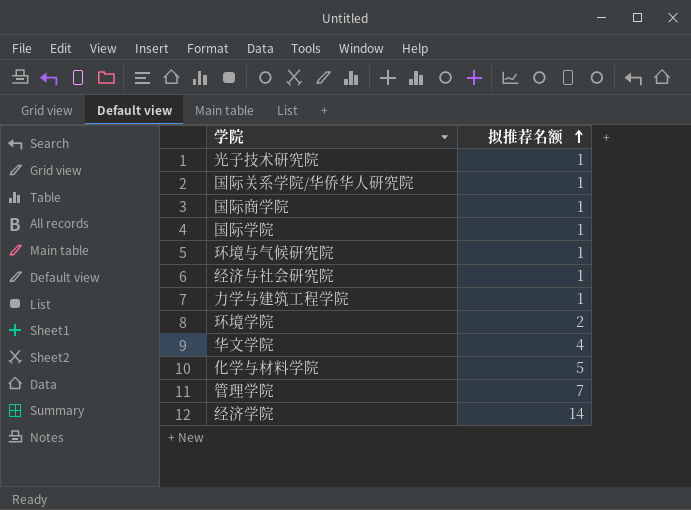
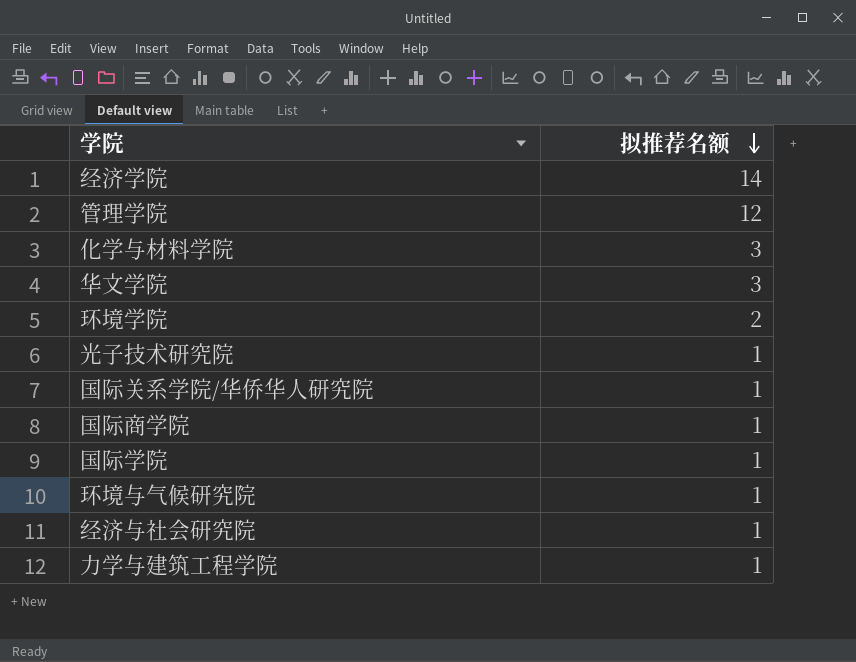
row order: 拟推荐名额 ascending -> 拟推荐名额 descending
管理学院 | 拟推荐名额: 7 -> 12
化学与材料学院 | 拟推荐名额: 5 -> 3
华文学院 | 拟推荐名额: 4 -> 3

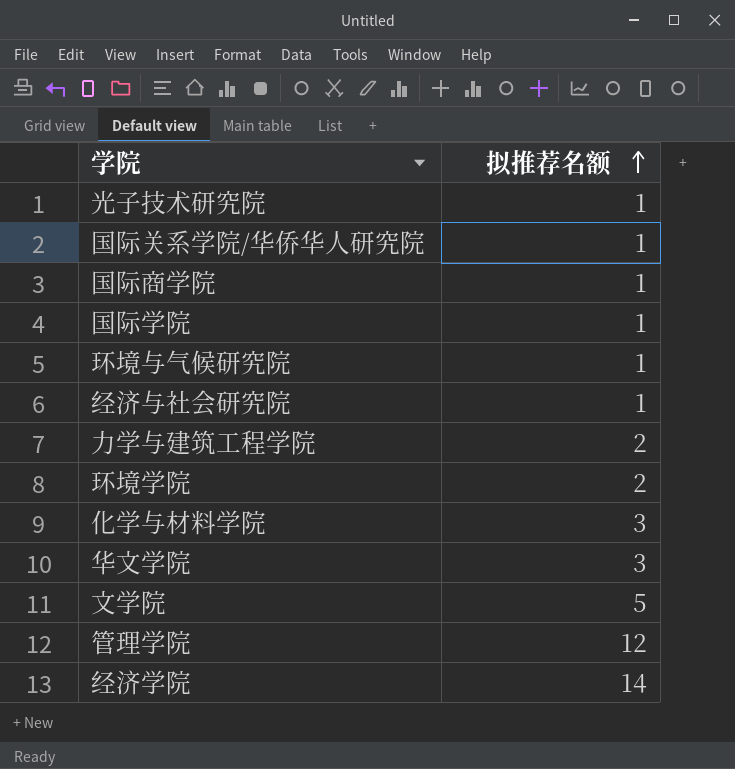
row order: 拟推荐名额 descending -> 拟推荐名额 ascending
力学与建筑工程学院 | 拟推荐名额: 1 -> 2
row 文学院: none -> 5

